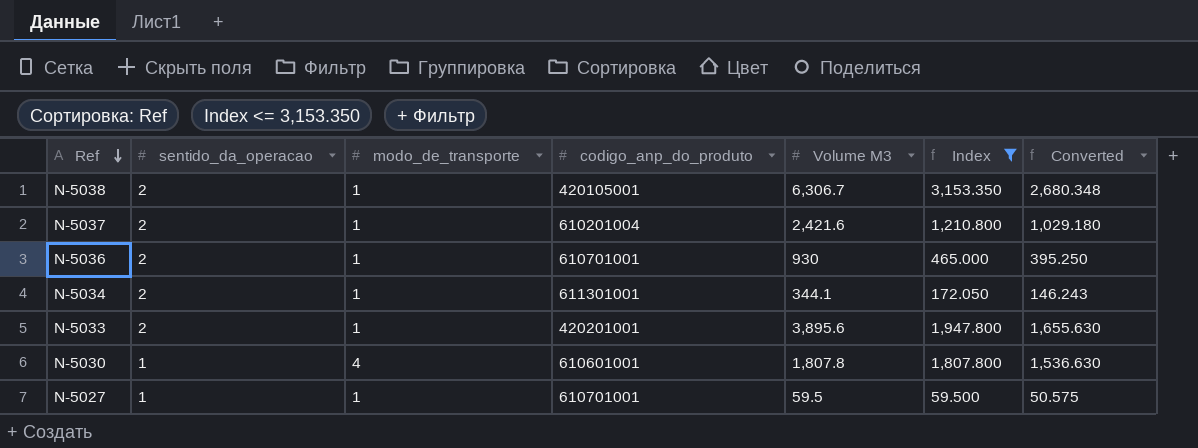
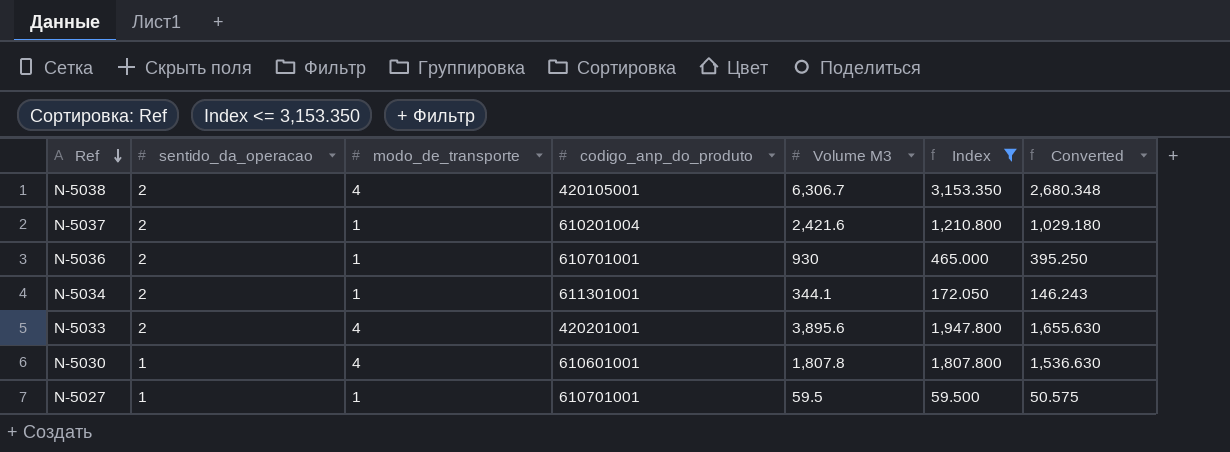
N-5038 | modo_de_transporte: 1 -> 4
N-5033 | modo_de_transporte: 1 -> 4

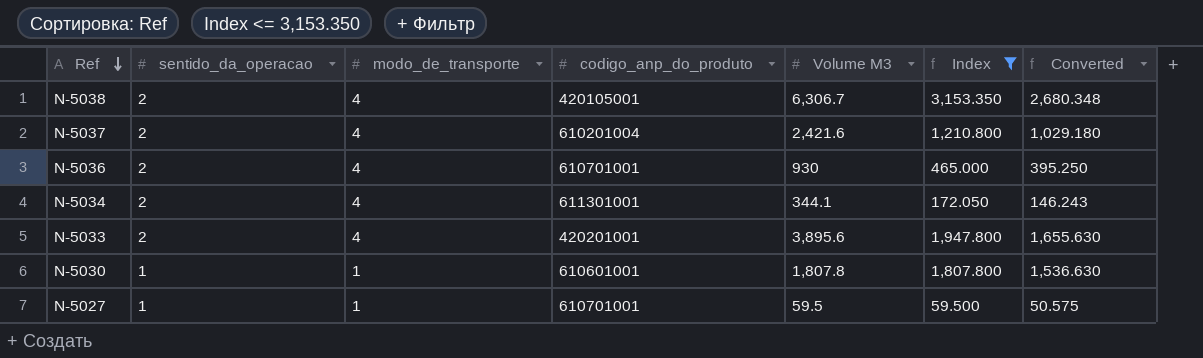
N-5037 | modo_de_transporte: 1 -> 4
N-5036 | modo_de_transporte: 1 -> 4
N-5034 | modo_de_transporte: 1 -> 4
N-5030 | modo_de_transporte: 4 -> 1

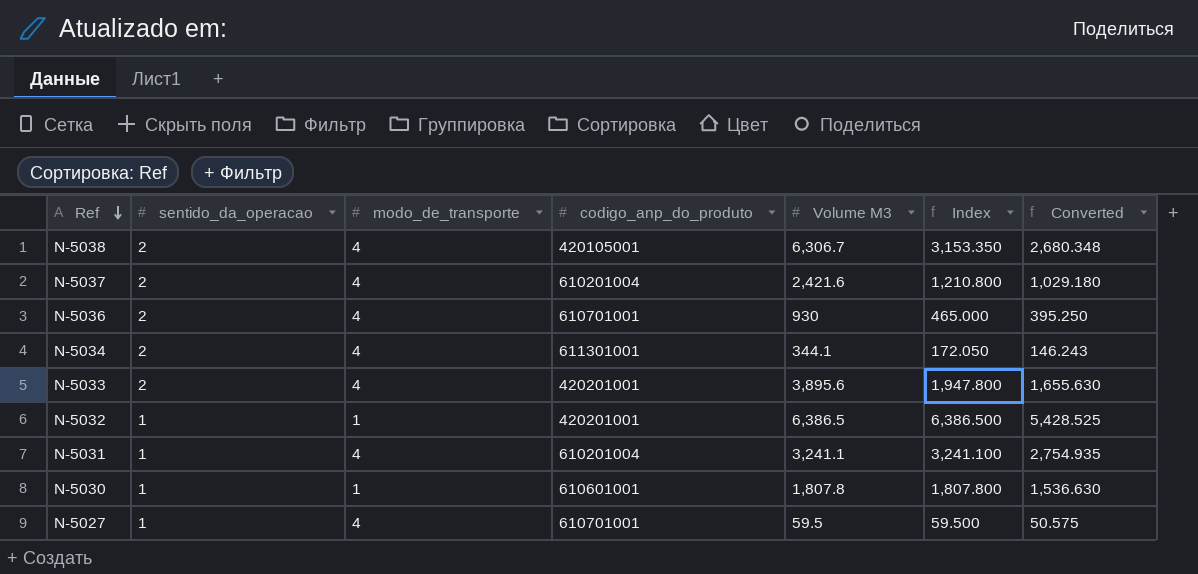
filter: Index <= 3,153.350 -> none
N-5027 | modo_de_transporte: 1 -> 4

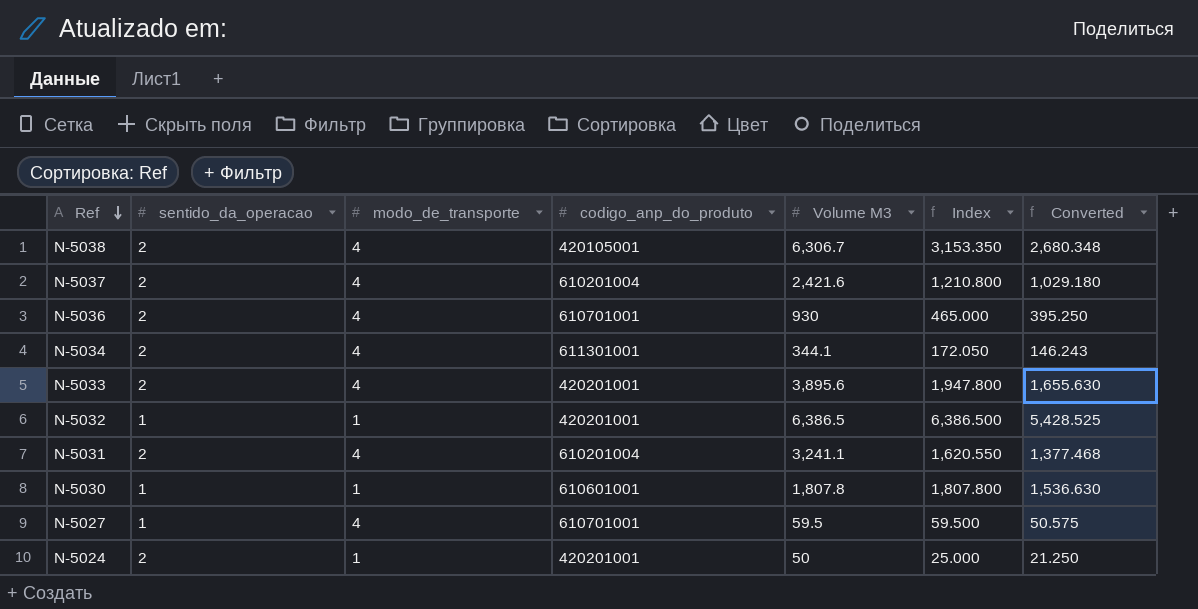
N-5031 | sentido_da_operacao: 1 -> 2
N-5031 | Index: 3,241.100 -> 1,620.550
N-5031 | Converted: 2,754.935 -> 1,377.468
row N-5024: none -> 2 | 1 | 420201001 | 50 | 25.000 | 21.250

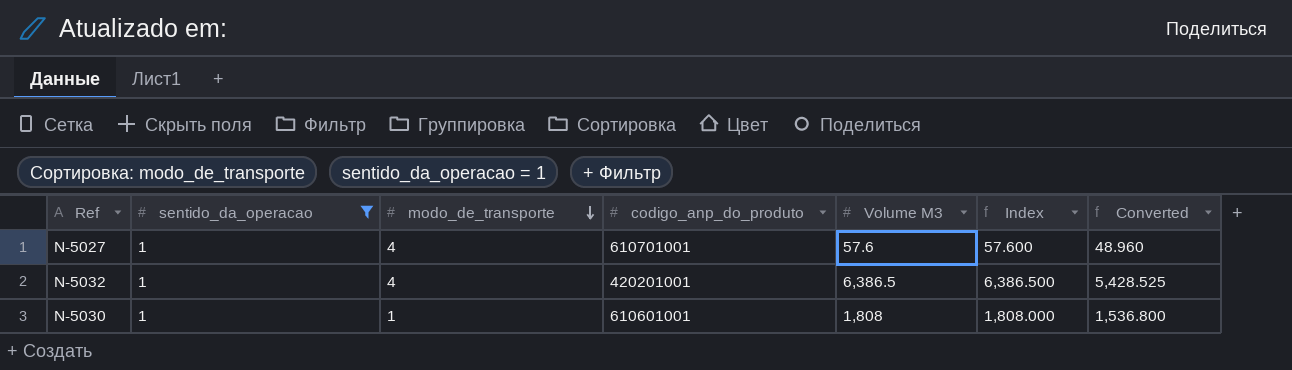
filter: none -> sentido_da_operacao = 1
row order: Ref descending -> modo_de_transporte descending
N-5027 | Volume M3: 59.5 -> 57.6
N-5027 | Index: 59.500 -> 57.600
N-5027 | Converted: 50.575 -> 48.960
N-5032 | modo_de_transporte: 1 -> 4
N-5030 | Volume M3: 1,807.8 -> 1,808
N-5030 | Index: 1,807.800 -> 1,808.000
N-5030 | Converted: 1,536.630 -> 1,536.800

